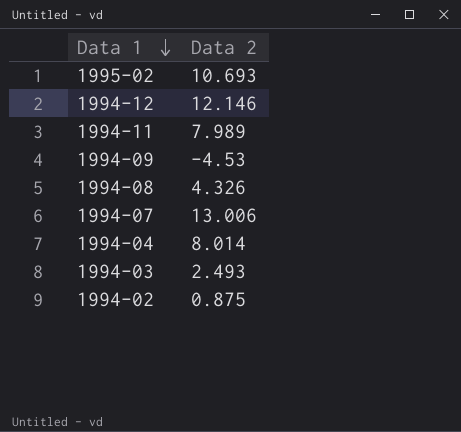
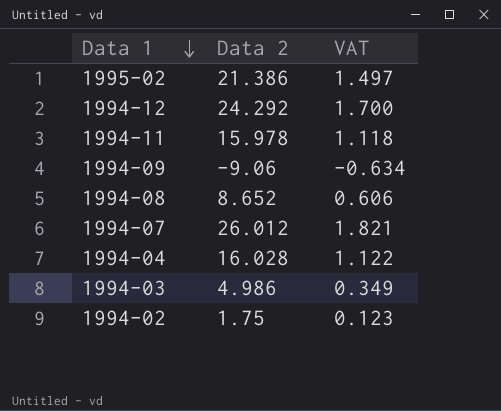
column VAT | formula: none -> [Data 2] * 0.07
1995-02 | Data 2: 10.693 -> 21.386
1994-12 | Data 2: 12.146 -> 24.292
1994-11 | Data 2: 7.989 -> 15.978
1994-09 | Data 2: -4.53 -> -9.06
1994-08 | Data 2: 4.326 -> 8.652
1994-07 | Data 2: 13.006 -> 26.012
1994-04 | Data 2: 8.014 -> 16.028
1994-03 | Data 2: 2.493 -> 4.986
1994-02 | Data 2: 0.875 -> 1.75

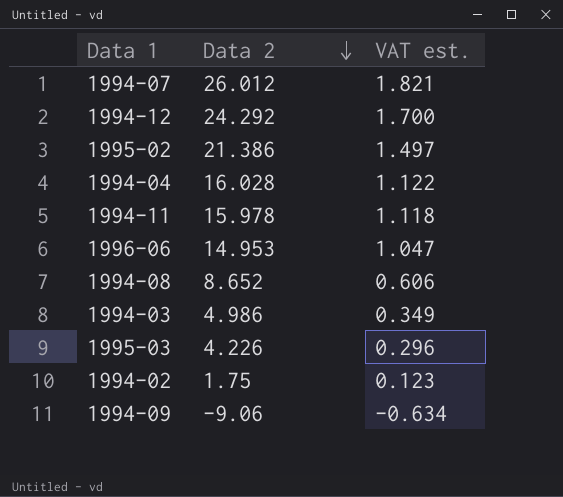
row order: Data 1 descending -> Data 2 descending
column name: VAT -> VAT est.
row 1996-06: none -> 14.953 | 1.047
row 1995-03: none -> 4.226 | 0.296

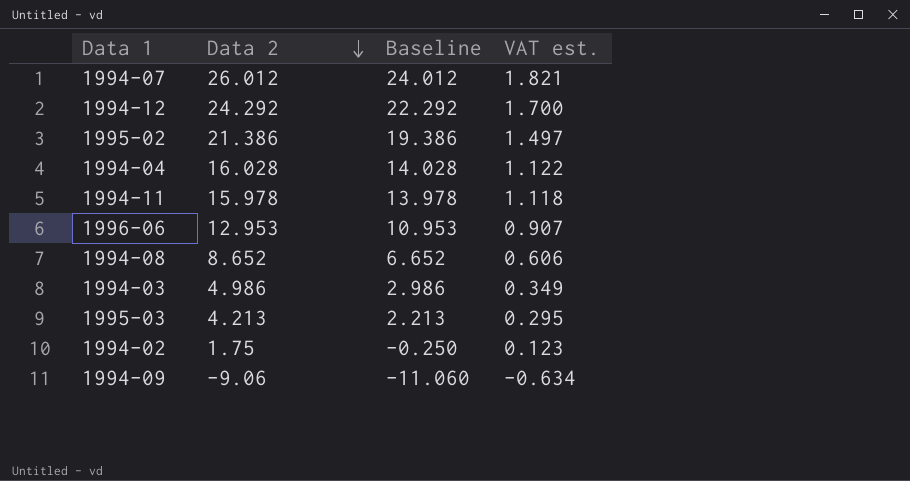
column Baseline | formula: none -> [Data 2] - 2
1996-06 | Data 2: 14.953 -> 12.953
1996-06 | VAT est.: 1.047 -> 0.907
1995-03 | Data 2: 4.226 -> 4.213
1995-03 | VAT est.: 0.296 -> 0.295

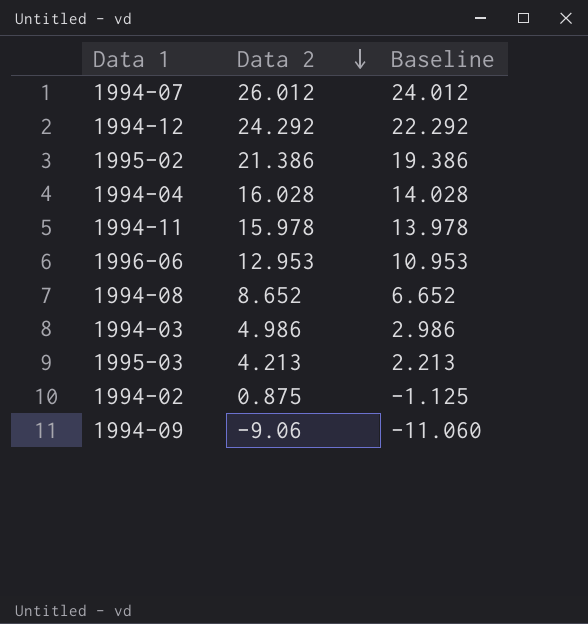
column VAT est. | formula: [Data 2] * 0.07 -> none
1994-02 | Data 2: 1.75 -> 0.875
1994-02 | Baseline: -0.250 -> -1.125

